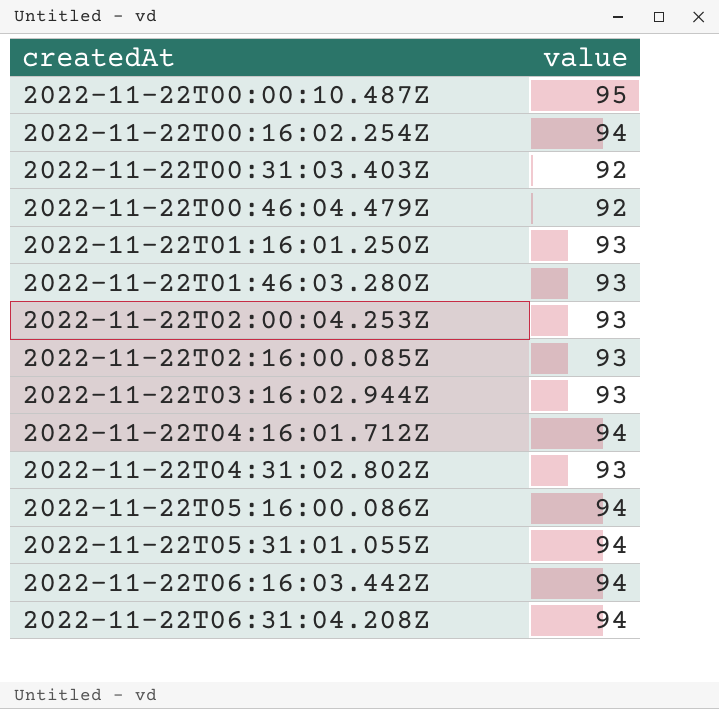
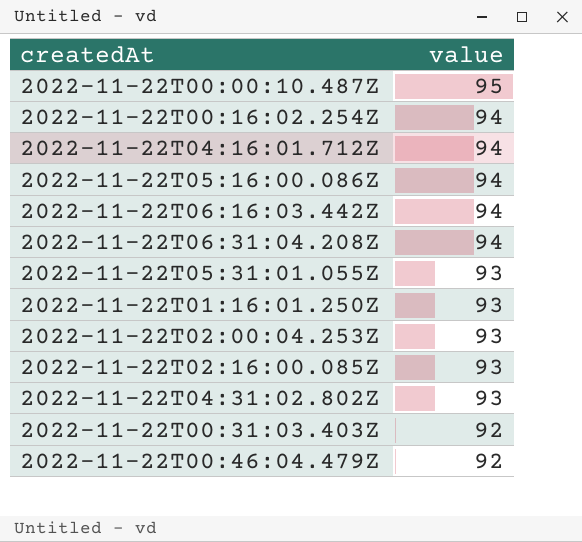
row order: createdAt ascending -> value descending
row 2022-11-22T01:46:03.280Z: 93 -> none
row 2022-11-22T03:16:02.944Z: 93 -> none
2022-11-22T05:31:01.055Z | value: 94 -> 93

